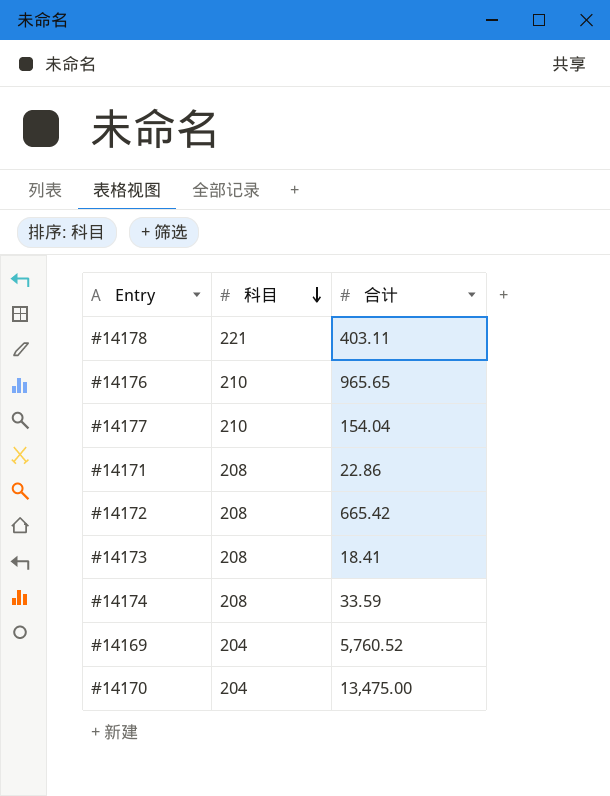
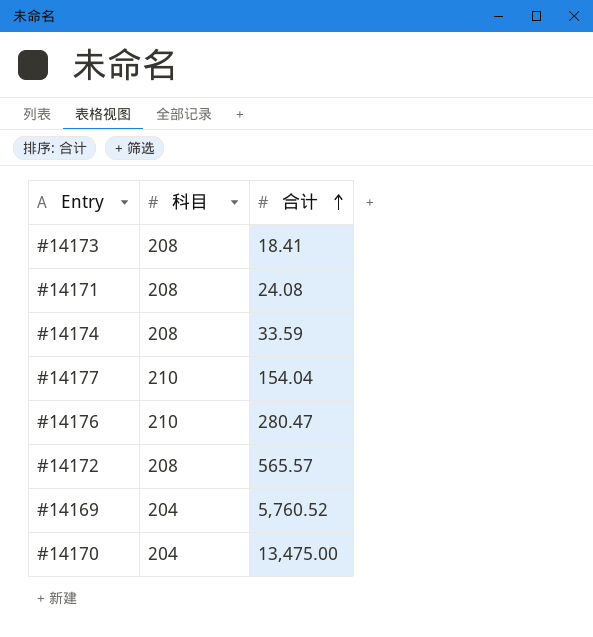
row order: 科目 descending -> 合计 ascending
row #14178: 221 | 403.11 -> none
#14171 | 合计: 22.86 -> 24.08
#14176 | 合计: 965.65 -> 280.47
#14172 | 合计: 665.42 -> 565.57

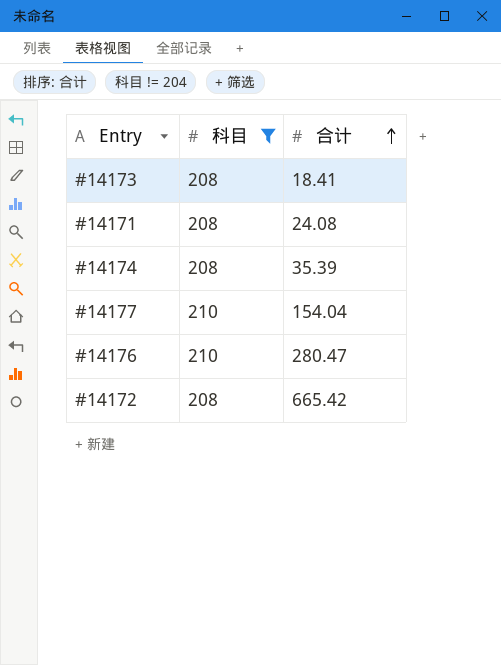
filter: none -> 科目 != 204
#14174 | 合计: 33.59 -> 35.39
#14172 | 合计: 565.57 -> 665.42

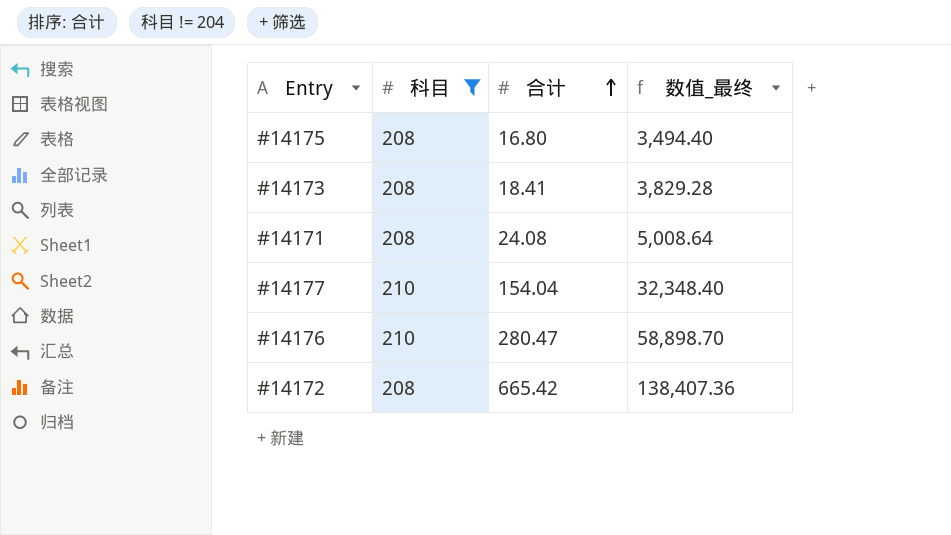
column 数值_最终 | formula: none -> [科目] * [合计]
row #14174: 208 | 35.39 -> none
row #14175: none -> 208 | 16.80 | 3,494.40

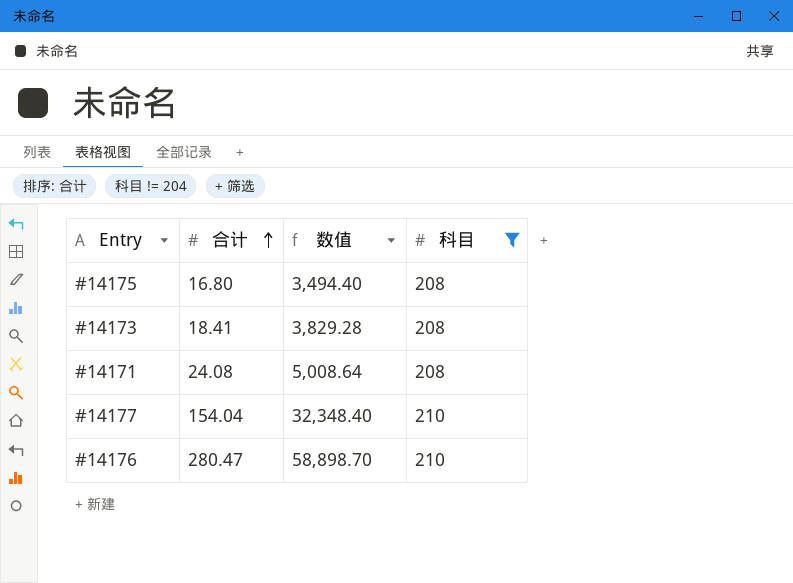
column name: 数值_最终 -> 数值
column 科目 | position: 2 -> 4
row #14172: 208 | 665.42 | 138,407.36 -> none

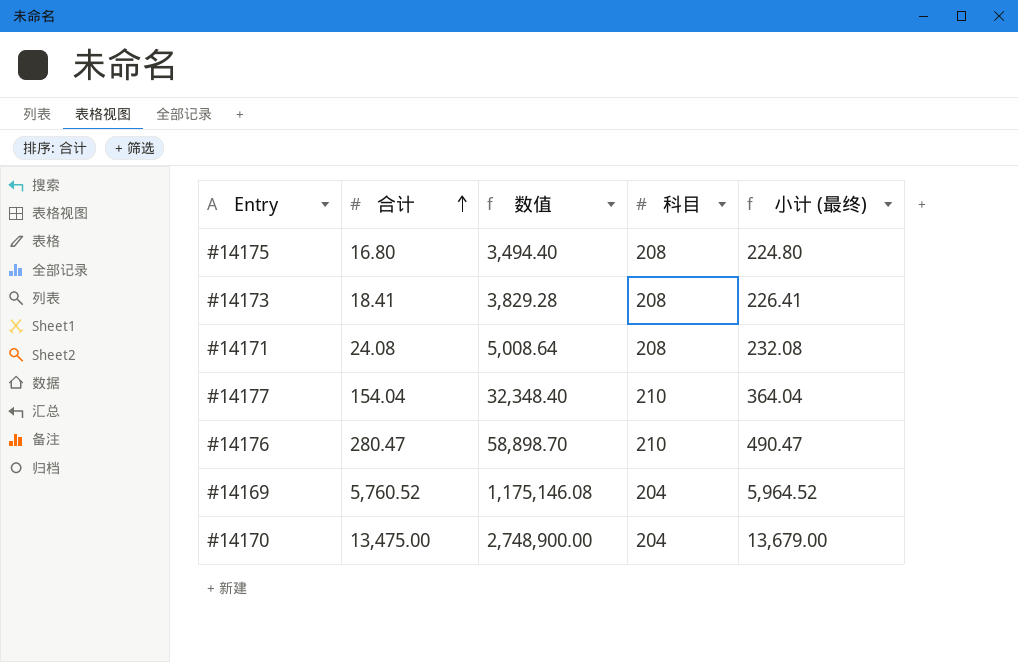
filter: 科目 != 204 -> none
column 小计 (最终) | formula: none -> [合计] + [科目]

